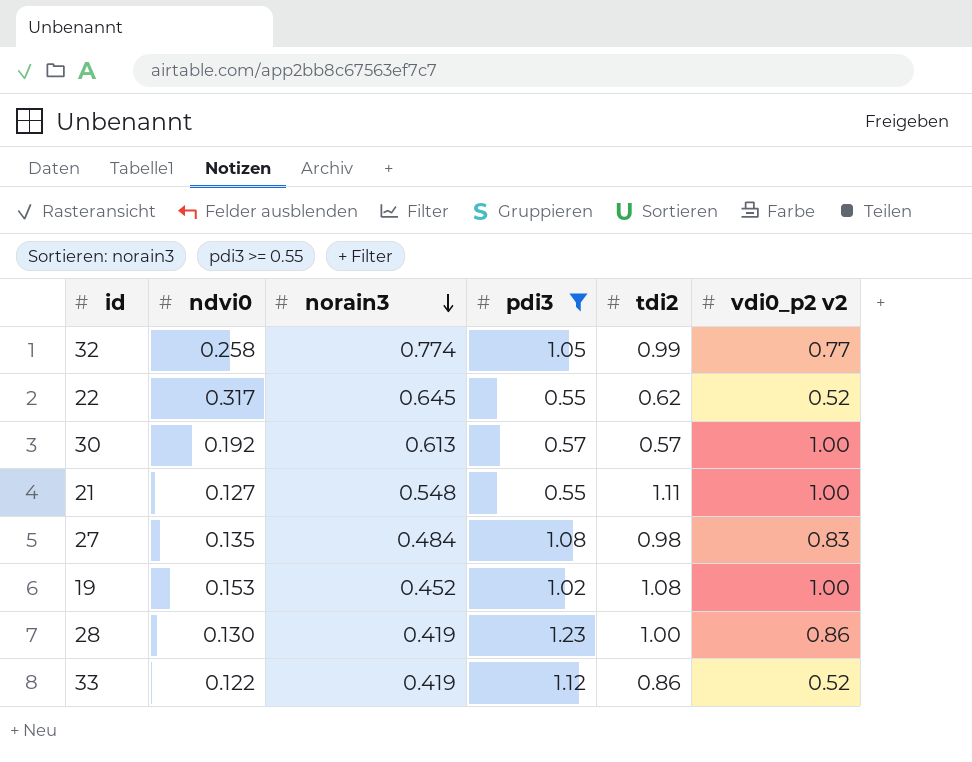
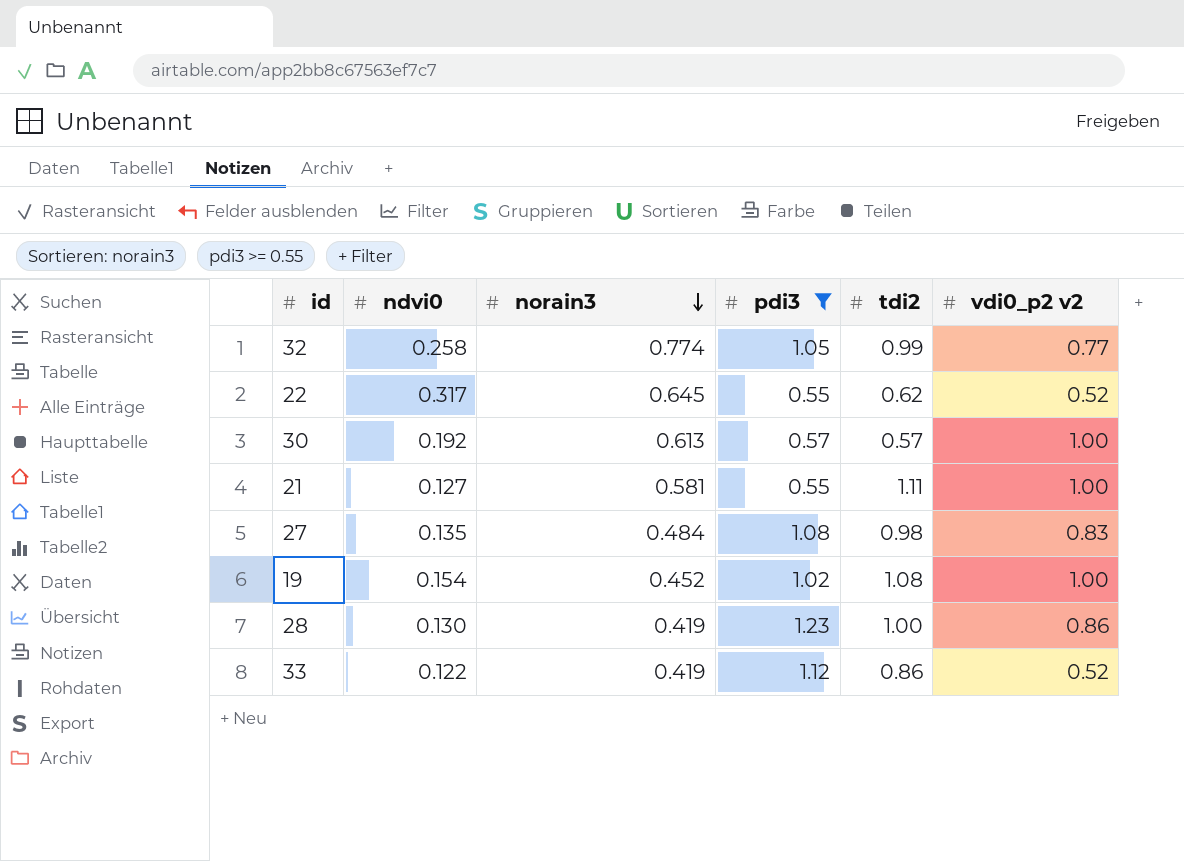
21 | norain3: 0.548 -> 0.581
19 | ndvi0: 0.153 -> 0.154

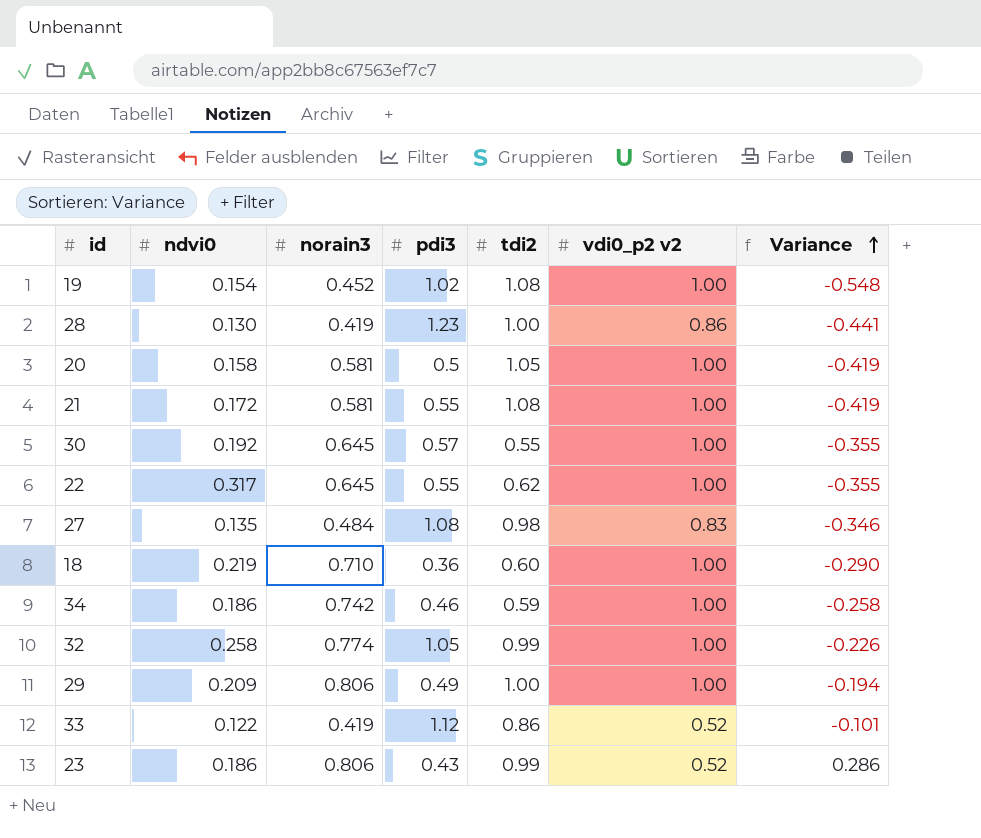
filter: pdi3 >= 0.55 -> none
row order: norain3 descending -> Variance ascending
column Variance | formula: none -> [norain3] - [vdi0_p2 v2]
21 | ndvi0: 0.127 -> 0.172
21 | tdi2: 1.11 -> 1.08
30 | norain3: 0.613 -> 0.645
30 | tdi2: 0.57 -> 0.55
22 | vdi0_p2 v2: 0.52 -> 1.00
32 | vdi0_p2 v2: 0.77 -> 1.00

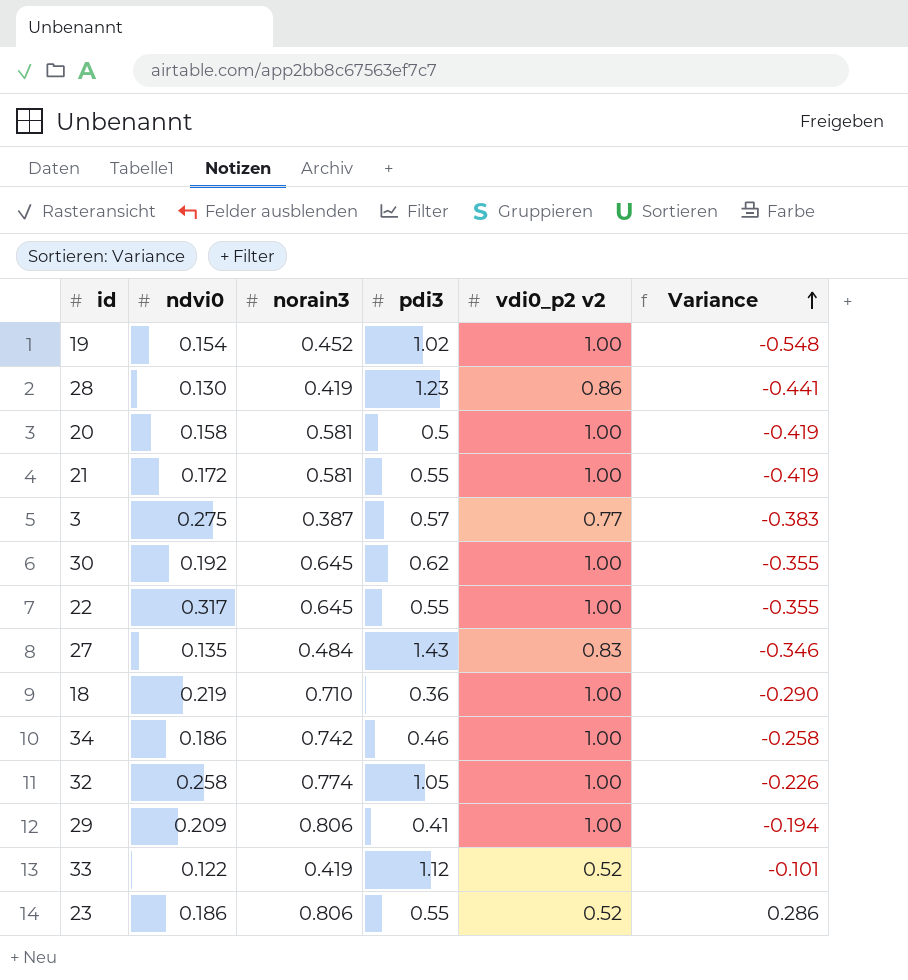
column tdi2 | position: 5 -> none
row 3: none -> 0.275 | 0.387 | 0.57 | 0.77 | -0.383
30 | pdi3: 0.57 -> 0.62
27 | pdi3: 1.08 -> 1.43
29 | pdi3: 0.49 -> 0.41
23 | pdi3: 0.43 -> 0.55

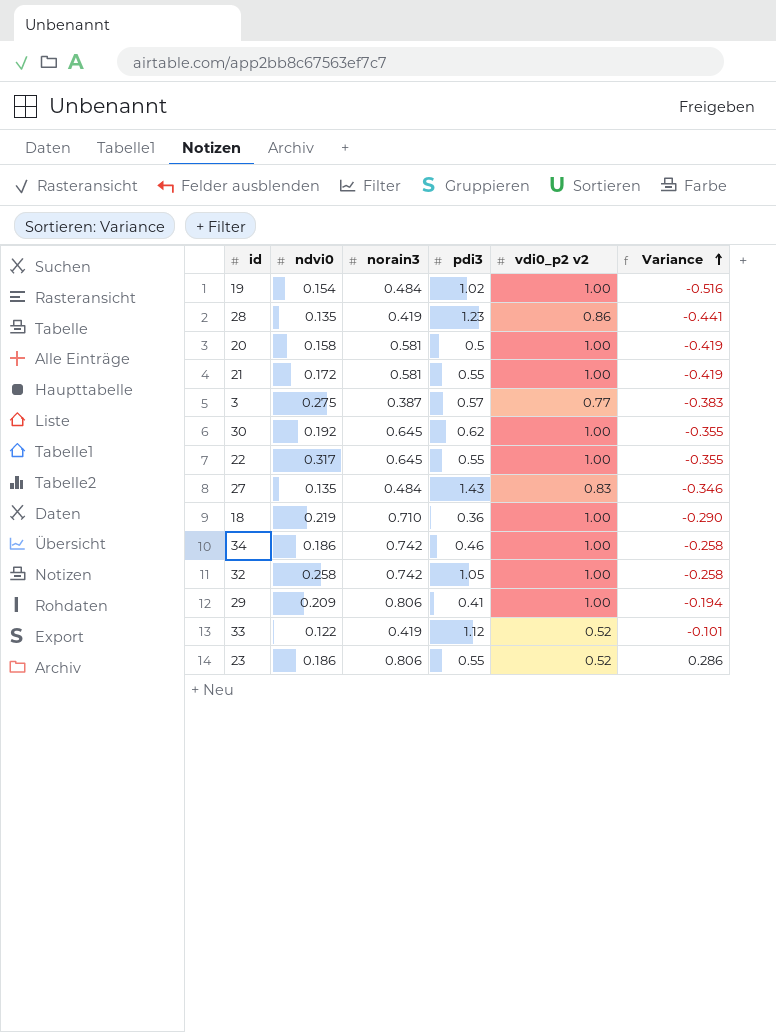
19 | norain3: 0.452 -> 0.484
19 | Variance: -0.548 -> -0.516
28 | ndvi0: 0.130 -> 0.135
32 | norain3: 0.774 -> 0.742
32 | Variance: -0.226 -> -0.258

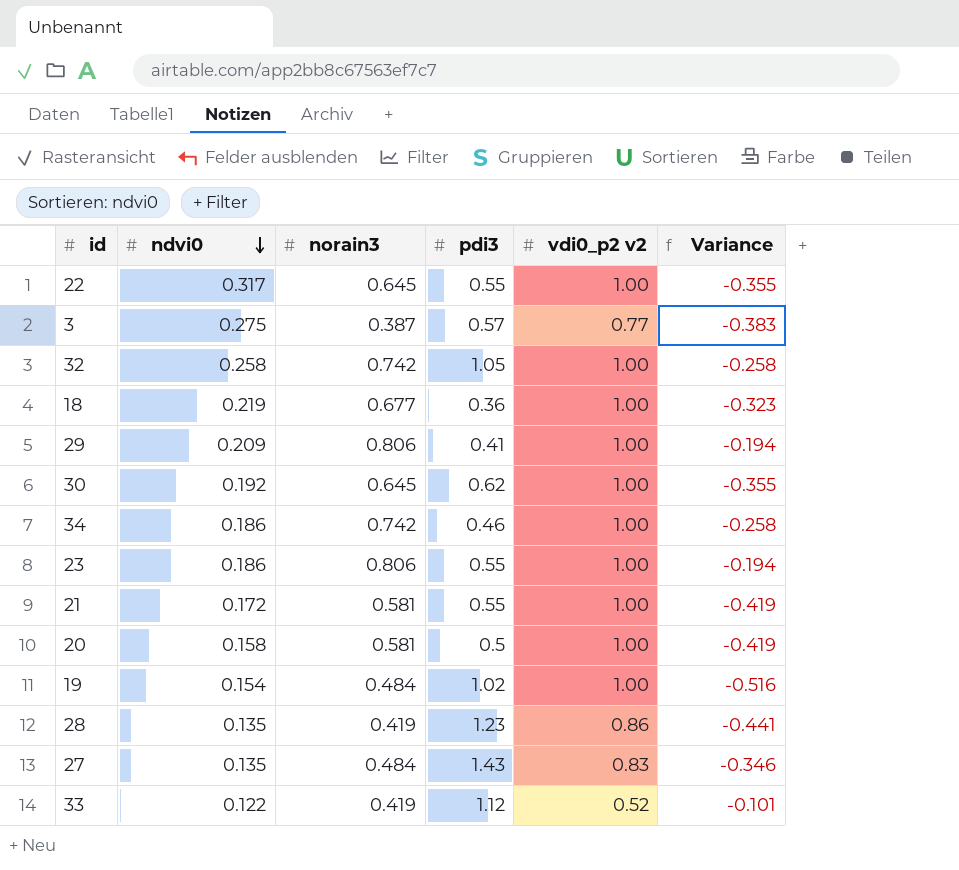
row order: Variance ascending -> ndvi0 descending
18 | norain3: 0.710 -> 0.677
18 | Variance: -0.290 -> -0.323
23 | vdi0_p2 v2: 0.52 -> 1.00
23 | Variance: 0.286 -> -0.194

